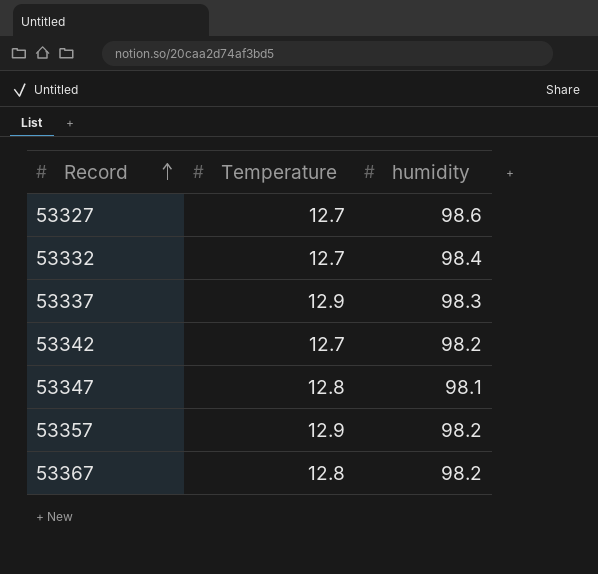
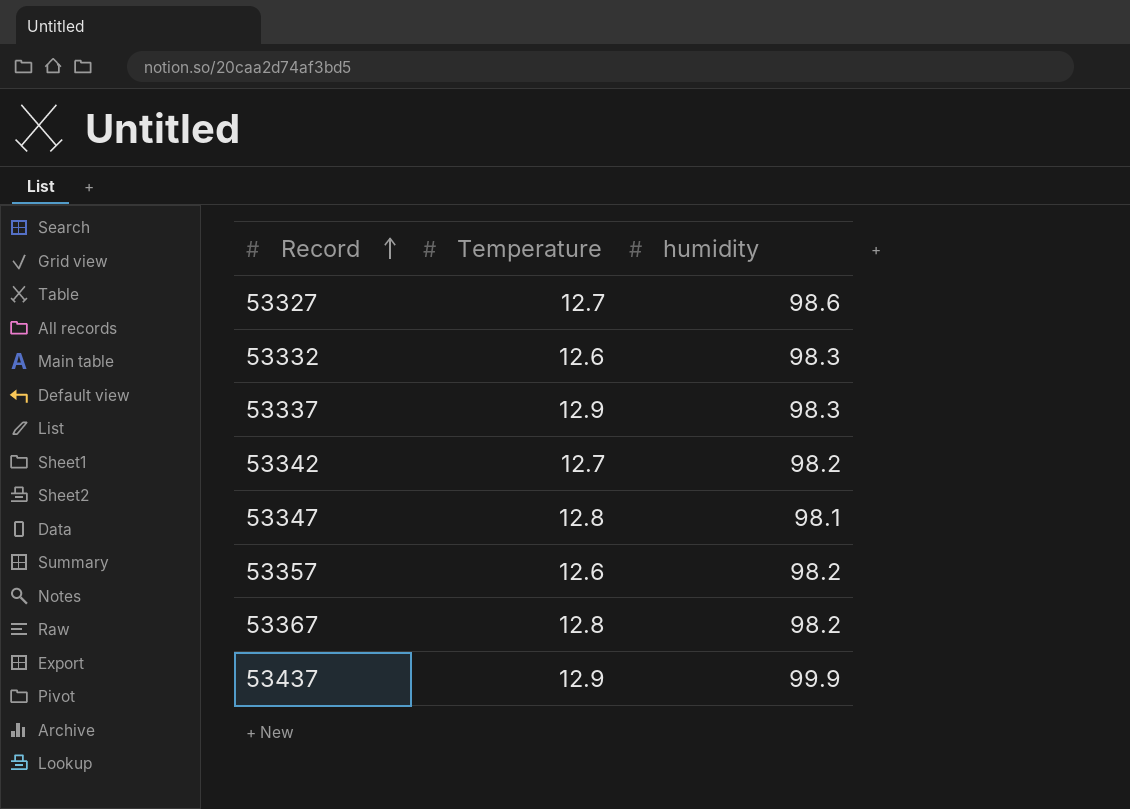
53332 | Temperature: 12.7 -> 12.6
53332 | humidity: 98.4 -> 98.3
53357 | Temperature: 12.9 -> 12.6
row 53437: none -> 12.9 | 99.9

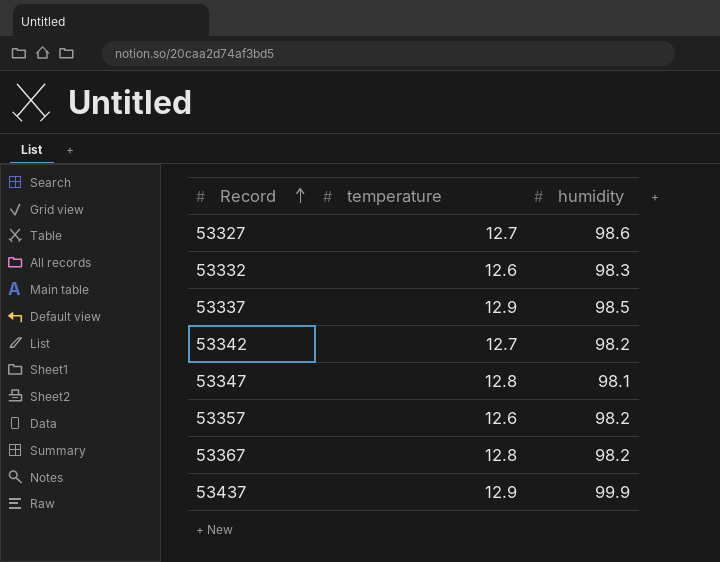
column name: Temperature -> temperature
53337 | humidity: 98.3 -> 98.5

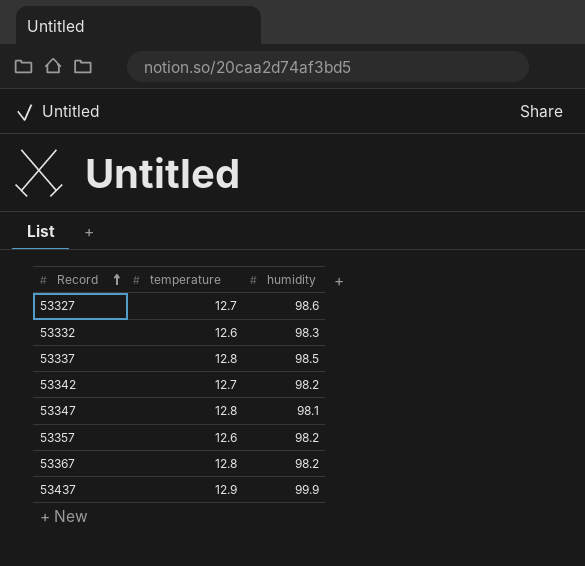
53337 | temperature: 12.9 -> 12.8

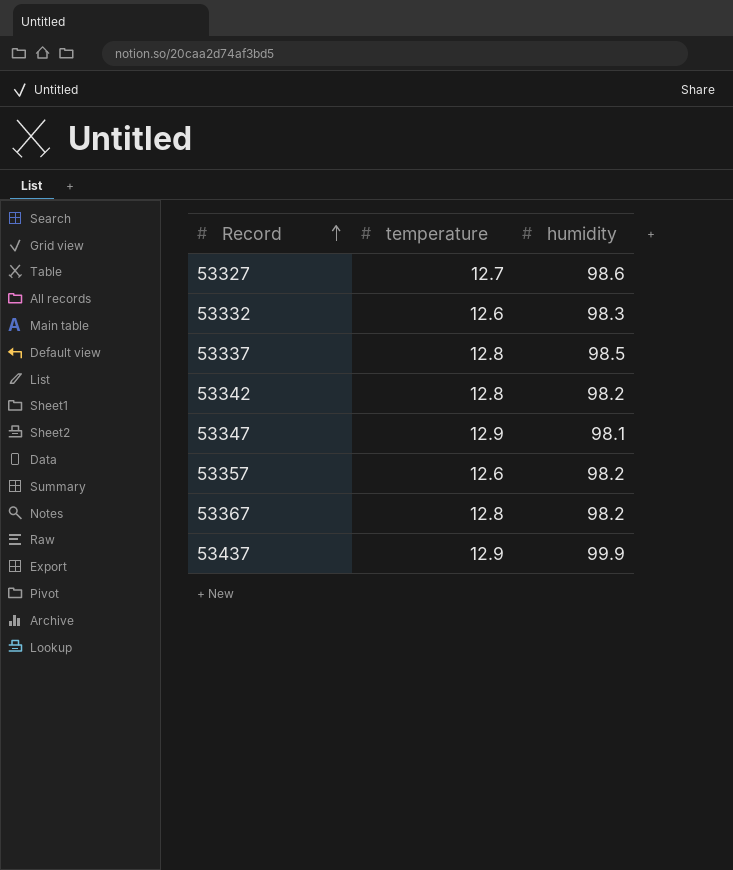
53342 | temperature: 12.7 -> 12.8
53347 | temperature: 12.8 -> 12.9

